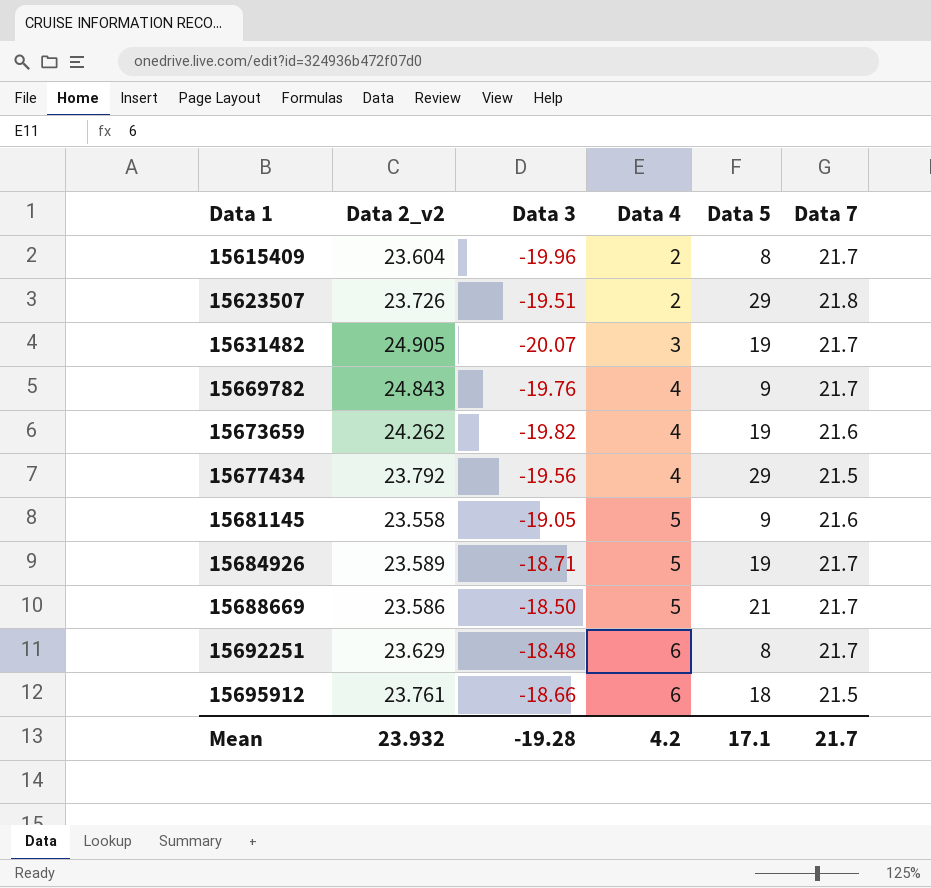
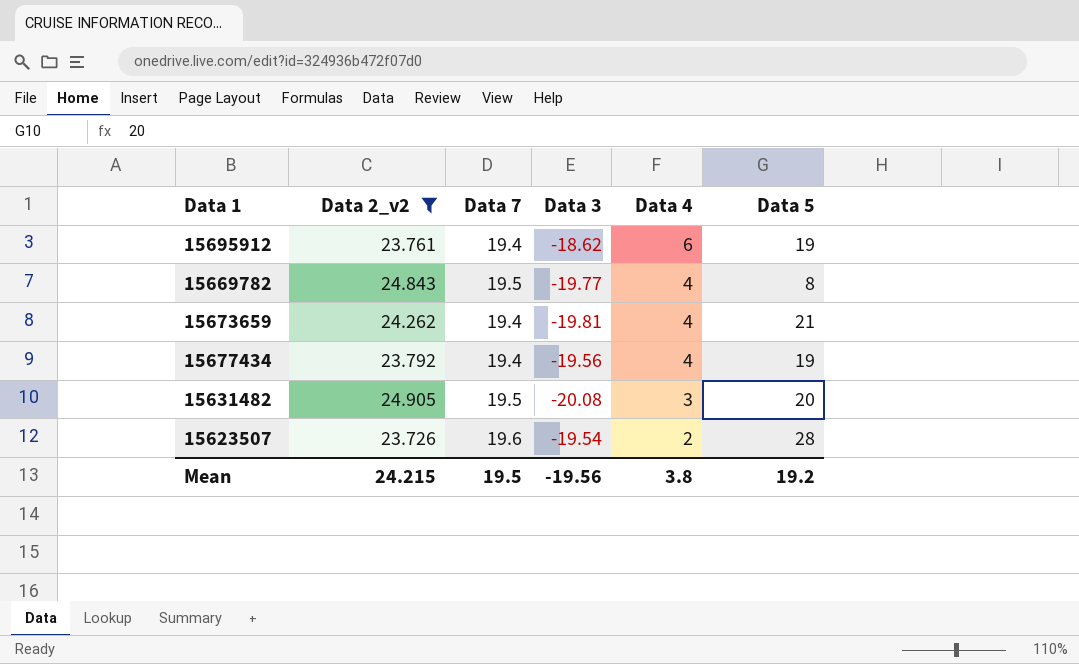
filter: none -> Data 2_v2 >= 23.726
row order: Data 1 ascending -> Data 4 descending
column Data 7 | position: 6 -> 3
15695912 | Data 7: 21.5 -> 19.4
15695912 | Data 3: -18.66 -> -18.62
15695912 | Data 5: 18 -> 19
15669782 | Data 7: 21.7 -> 19.5
15669782 | Data 3: -19.76 -> -19.77
15669782 | Data 5: 9 -> 8
15673659 | Data 7: 21.6 -> 19.4
15673659 | Data 3: -19.82 -> -19.81
15673659 | Data 5: 19 -> 21
15677434 | Data 7: 21.5 -> 19.4
15677434 | Data 5: 29 -> 19
15631482 | Data 7: 21.7 -> 19.5
15631482 | Data 3: -20.07 -> -20.08
15631482 | Data 5: 19 -> 20
15623507 | Data 7: 21.8 -> 19.6
15623507 | Data 3: -19.51 -> -19.54
15623507 | Data 5: 29 -> 28
Mean | Data 2_v2: 23.932 -> 24.215
Mean | Data 7: 21.7 -> 19.5
Mean | Data 3: -19.28 -> -19.56
Mean | Data 4: 4.2 -> 3.8
Mean | Data 5: 17.1 -> 19.2

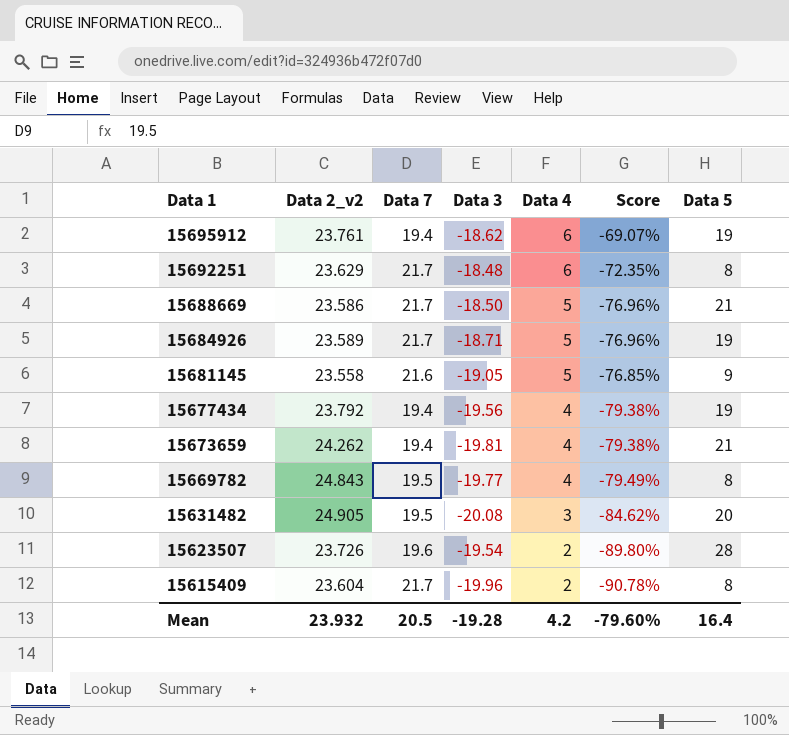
filter: Data 2_v2 >= 23.726 -> none
row order: Data 4 descending -> Data 1 descending
column Score | formula: none -> ([Data 4] - [Data 7]) / [Data 7]
Mean | Data 2_v2: 24.215 -> 23.932
Mean | Data 7: 19.5 -> 20.5
Mean | Data 3: -19.56 -> -19.28
Mean | Data 4: 3.8 -> 4.2
Mean | Data 5: 19.2 -> 16.4

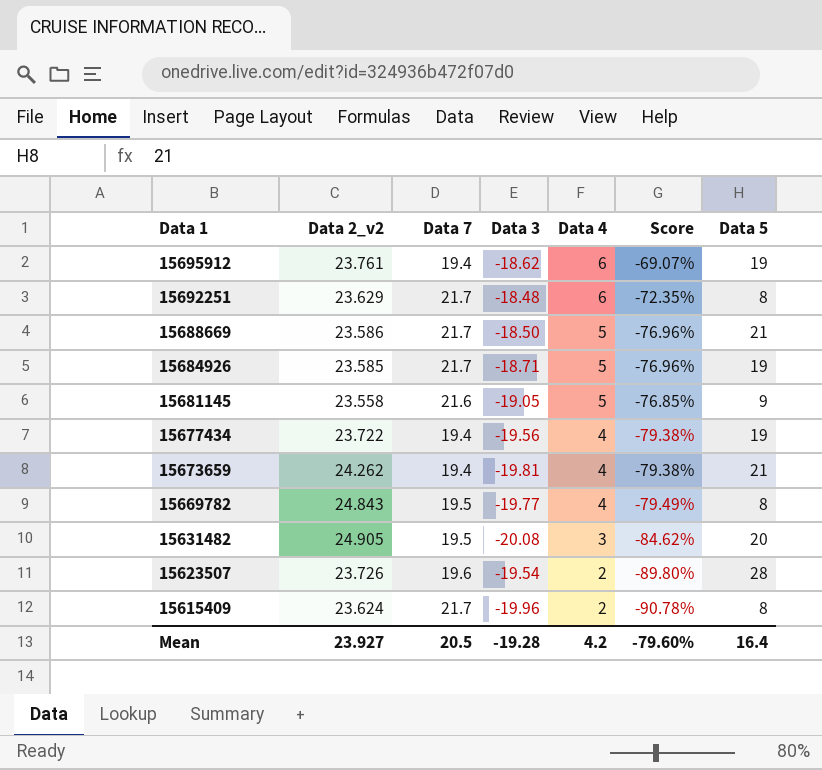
15684926 | Data 2_v2: 23.589 -> 23.585
15677434 | Data 2_v2: 23.792 -> 23.722
15615409 | Data 2_v2: 23.604 -> 23.624
Mean | Data 2_v2: 23.932 -> 23.927

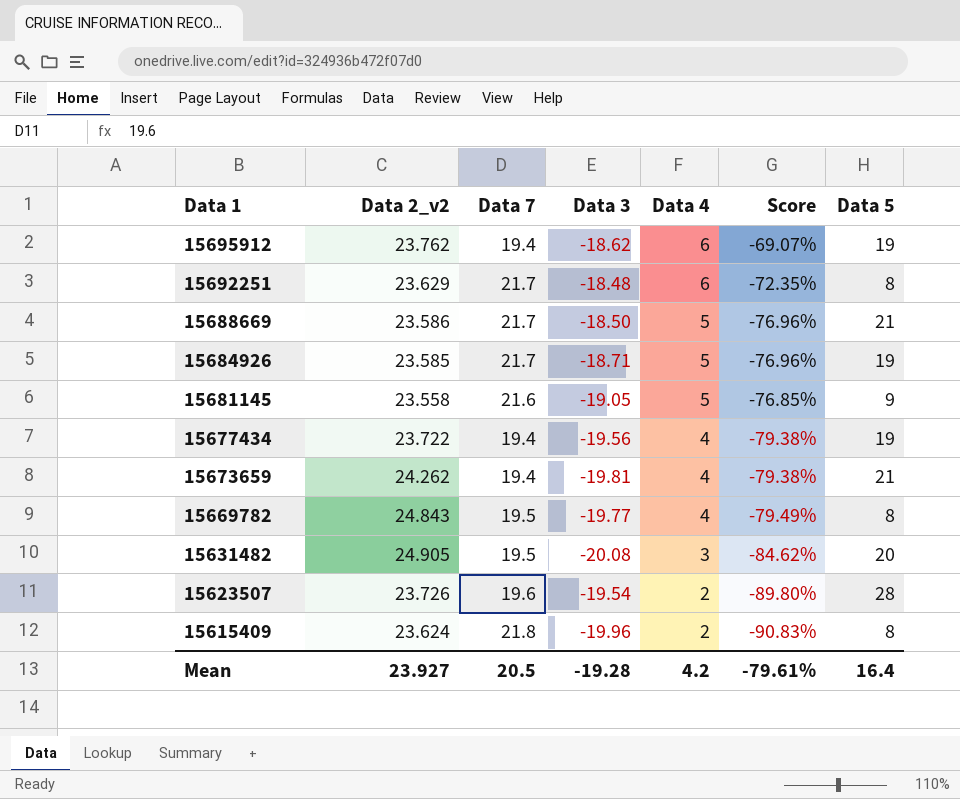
15695912 | Data 2_v2: 23.761 -> 23.762
15615409 | Data 7: 21.7 -> 21.8
15615409 | Score: -90.78% -> -90.83%
Mean | Score: -79.60% -> -79.61%

